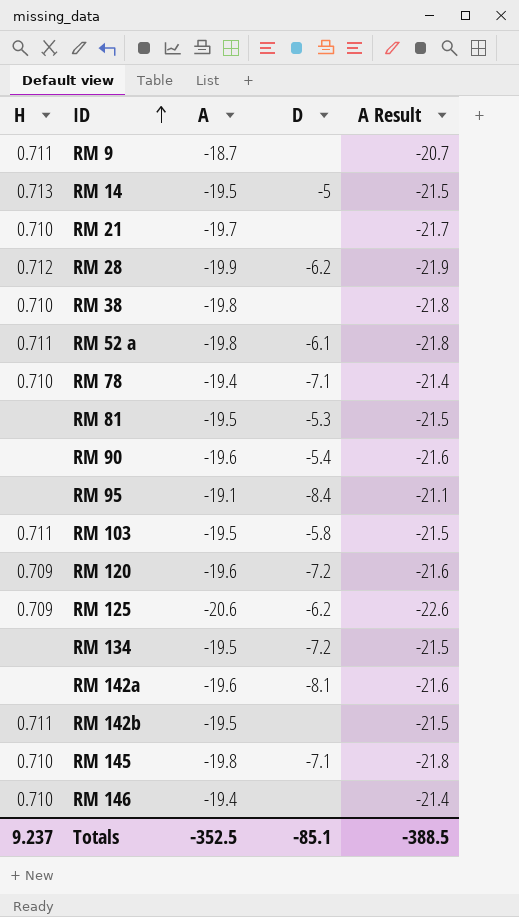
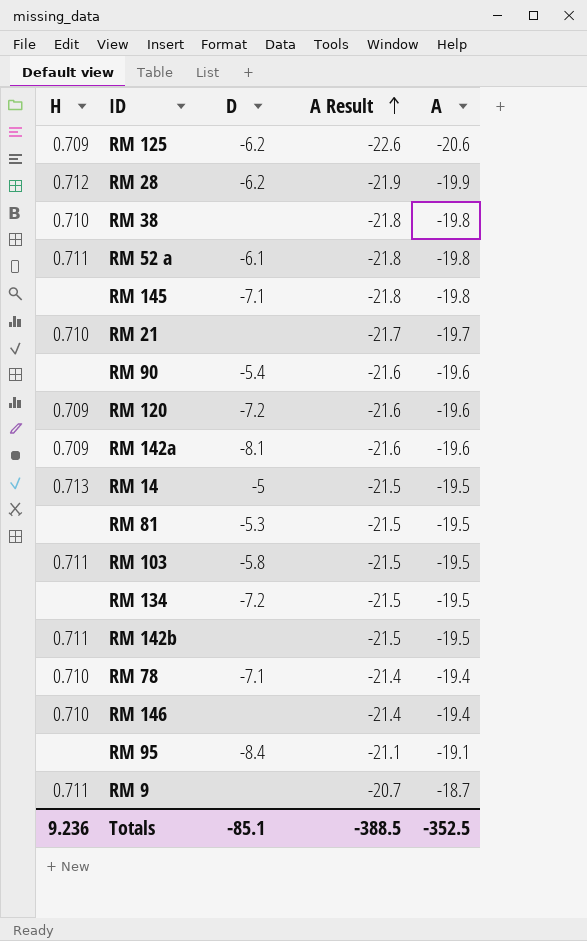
row order: ID ascending -> A Result ascending
column A | position: 3 -> 5
RM 145 | H: 0.710 -> none
RM 142a | H: none -> 0.709
Totals | H: 9.237 -> 9.236

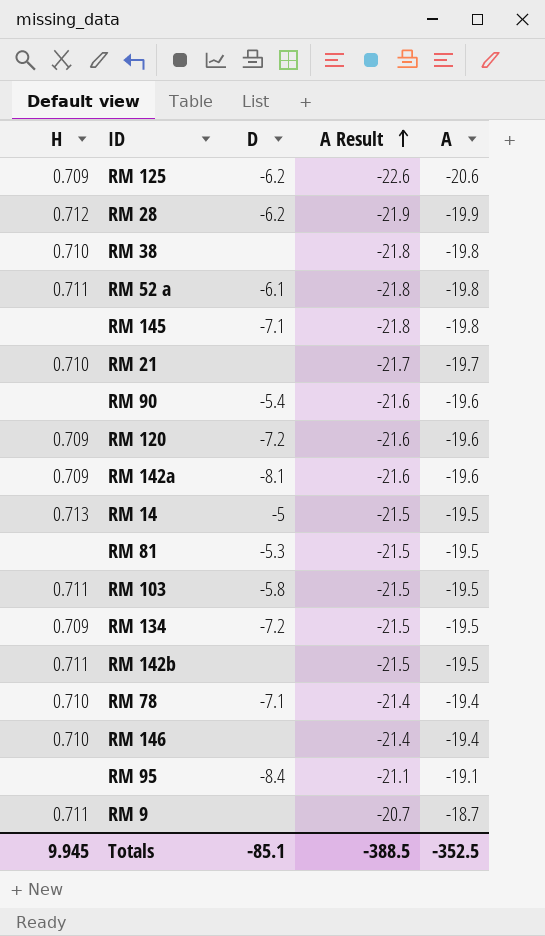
RM 134 | H: none -> 0.709
Totals | H: 9.236 -> 9.945

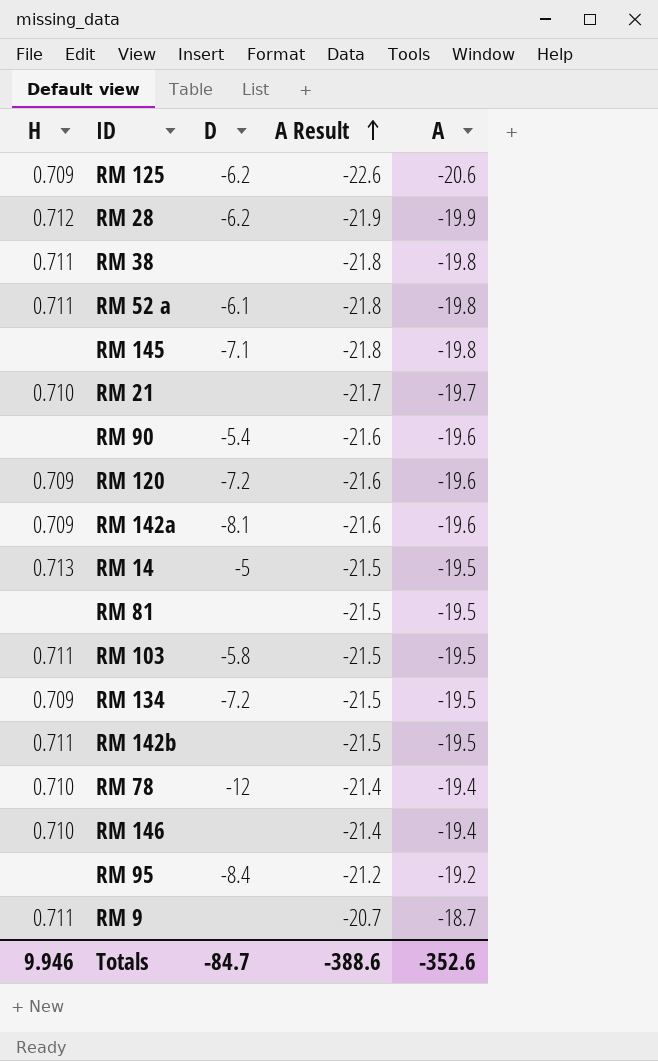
RM 38 | H: 0.710 -> 0.711
RM 81 | D: -5.3 -> none
RM 78 | D: -7.1 -> -12
RM 95 | A Result: -21.1 -> -21.2
RM 95 | A: -19.1 -> -19.2
Totals | H: 9.945 -> 9.946
Totals | D: -85.1 -> -84.7
Totals | A Result: -388.5 -> -388.6
Totals | A: -352.5 -> -352.6

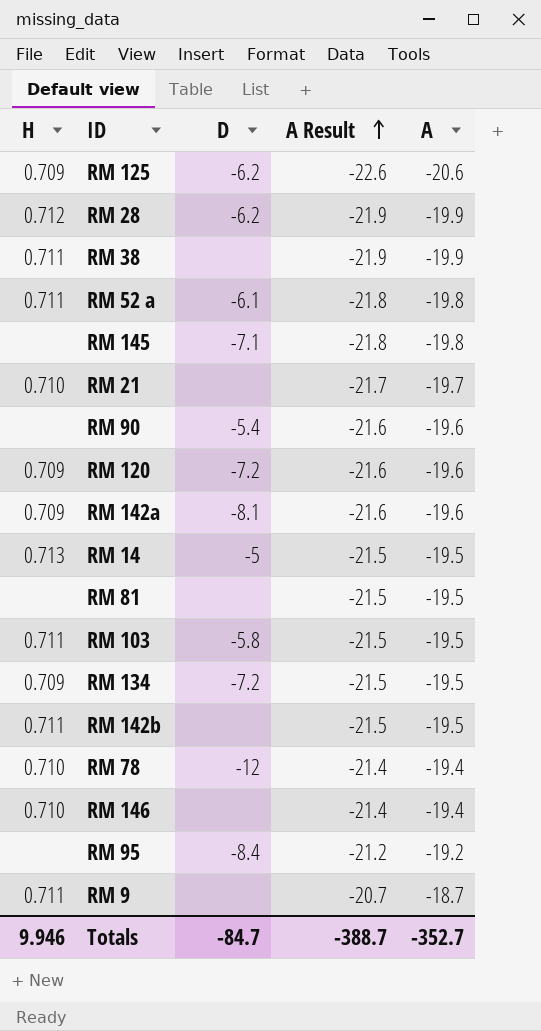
RM 38 | A Result: -21.8 -> -21.9
RM 38 | A: -19.8 -> -19.9
Totals | A Result: -388.6 -> -388.7
Totals | A: -352.6 -> -352.7

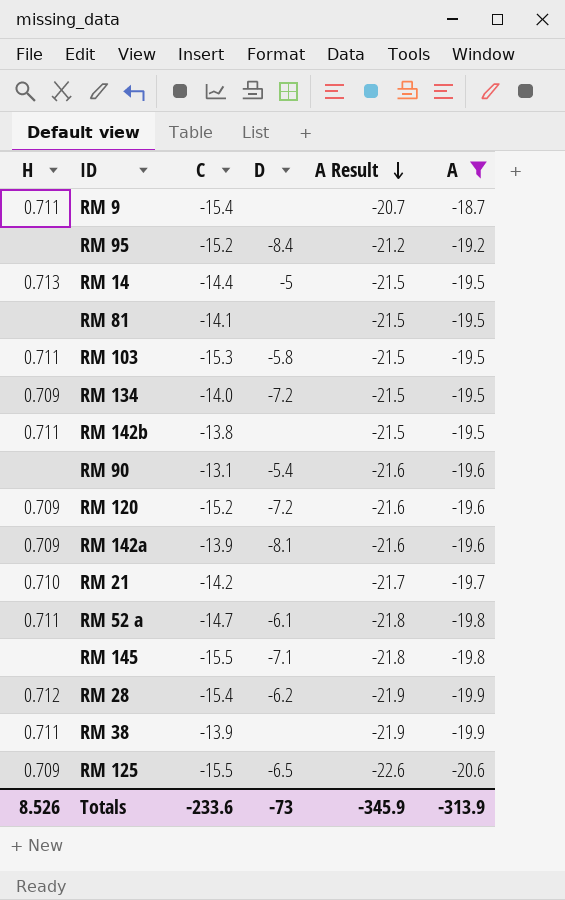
filter: none -> A != -19.4
row order: A Result ascending -> A Result descending
column C | position: none -> 3
RM 125 | D: -6.2 -> -6.5
Totals | H: 9.946 -> 8.526
Totals | D: -84.7 -> -73
Totals | A Result: -388.7 -> -345.9
Totals | A: -352.7 -> -313.9

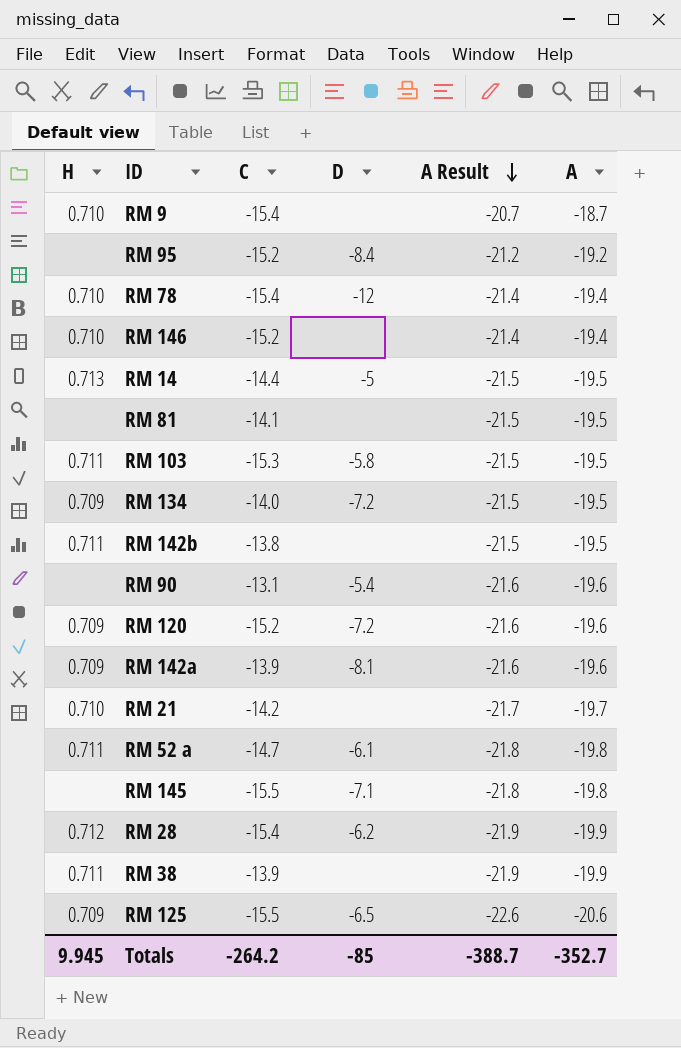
filter: A != -19.4 -> none
RM 9 | H: 0.711 -> 0.710
Totals | H: 8.526 -> 9.945
Totals | C: -233.6 -> -264.2
Totals | D: -73 -> -85
Totals | A Result: -345.9 -> -388.7
Totals | A: -313.9 -> -352.7

